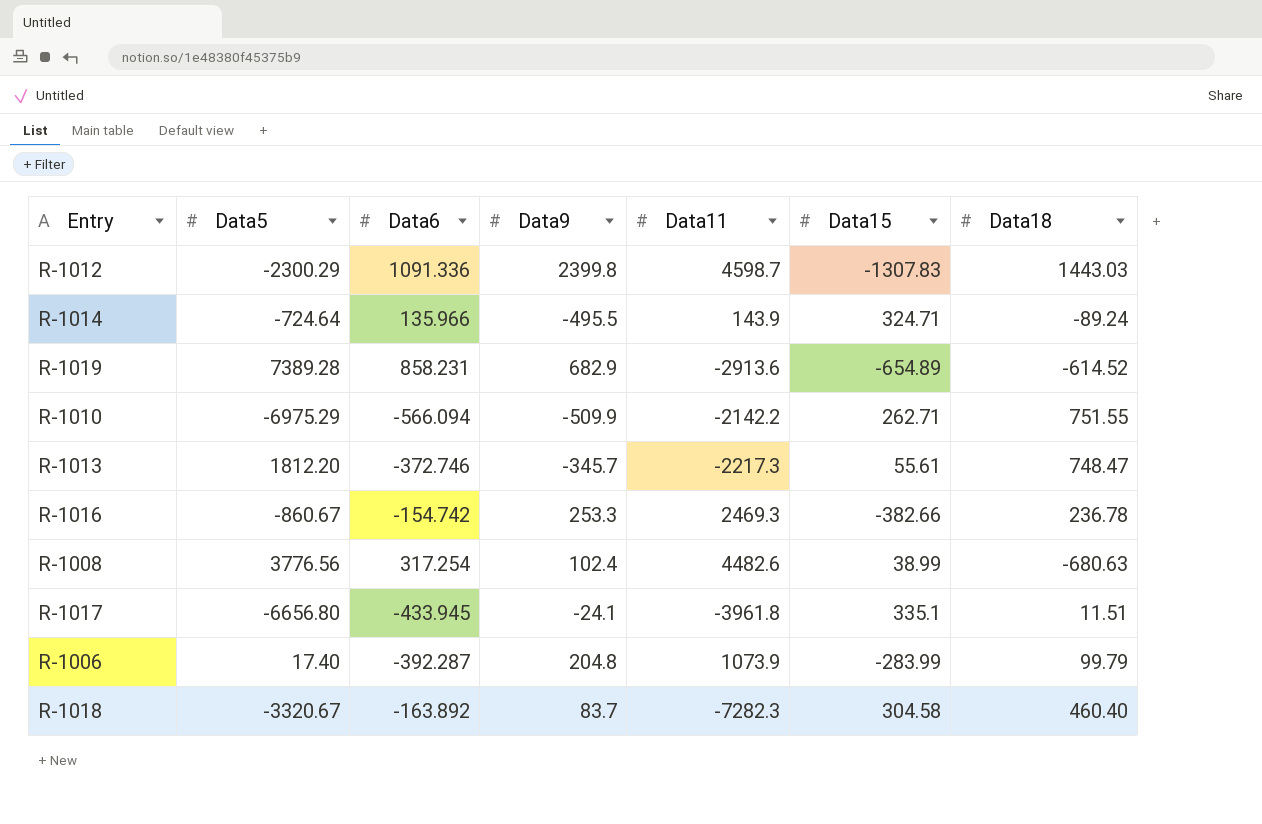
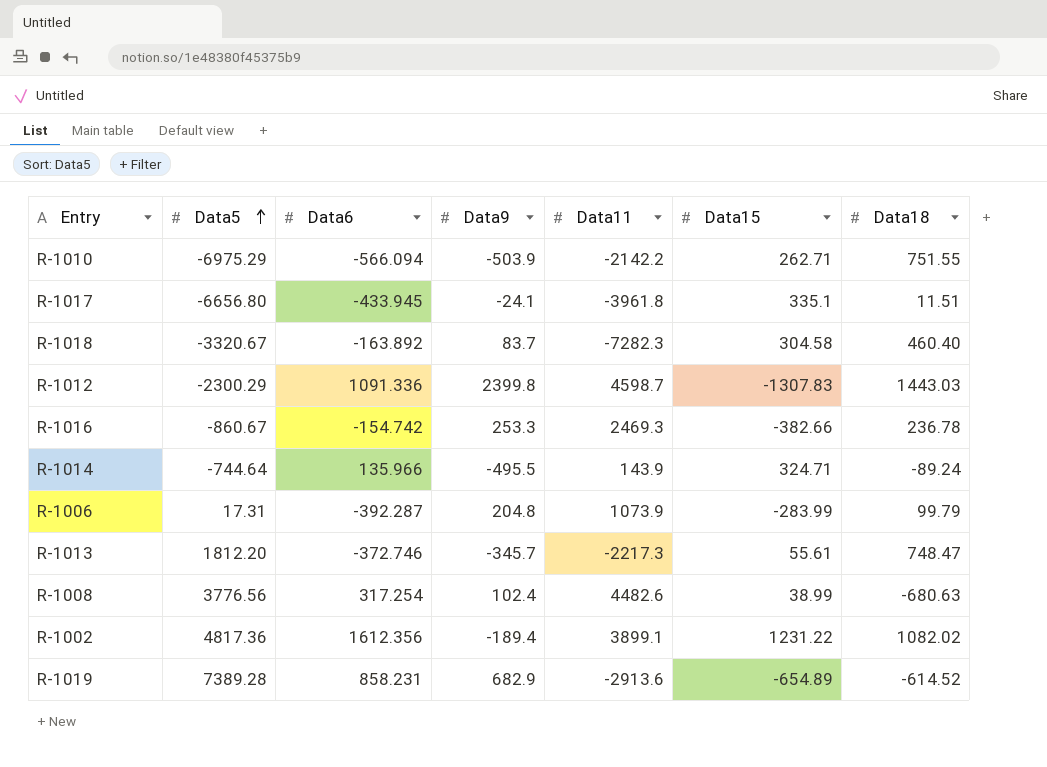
row order: none -> Data5 ascending
R-1010 | Data9: -509.9 -> -503.9
R-1014 | Data5: -724.64 -> -744.64
R-1006 | Data5: 17.40 -> 17.31
row R-1002: none -> 4817.36 | 1612.356 | -189.4 | 3899.1 | 1231.22 | 1082.02

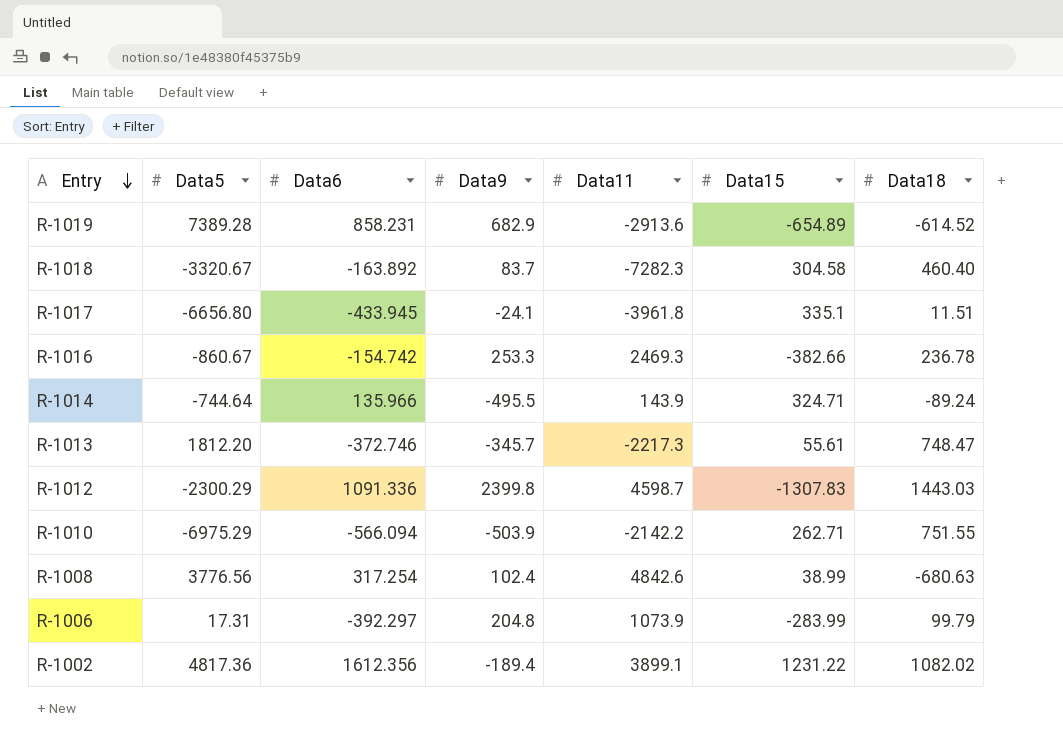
row order: Data5 ascending -> Entry descending
R-1008 | Data11: 4482.6 -> 4842.6
R-1006 | Data6: -392.287 -> -392.297

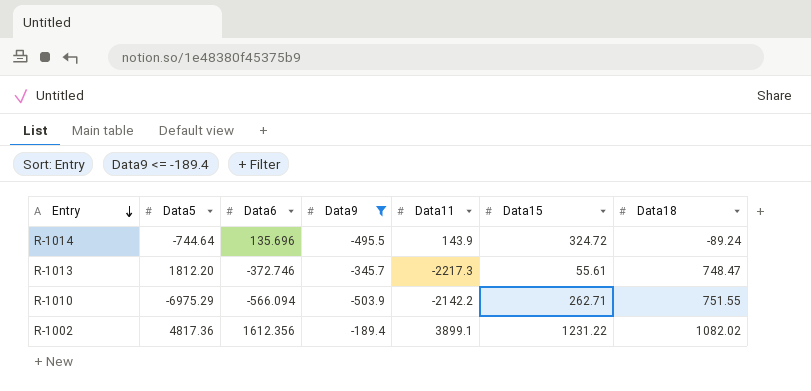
filter: none -> Data9 <= -189.4
R-1014 | Data6: 135.966 -> 135.696
R-1014 | Data15: 324.71 -> 324.72

